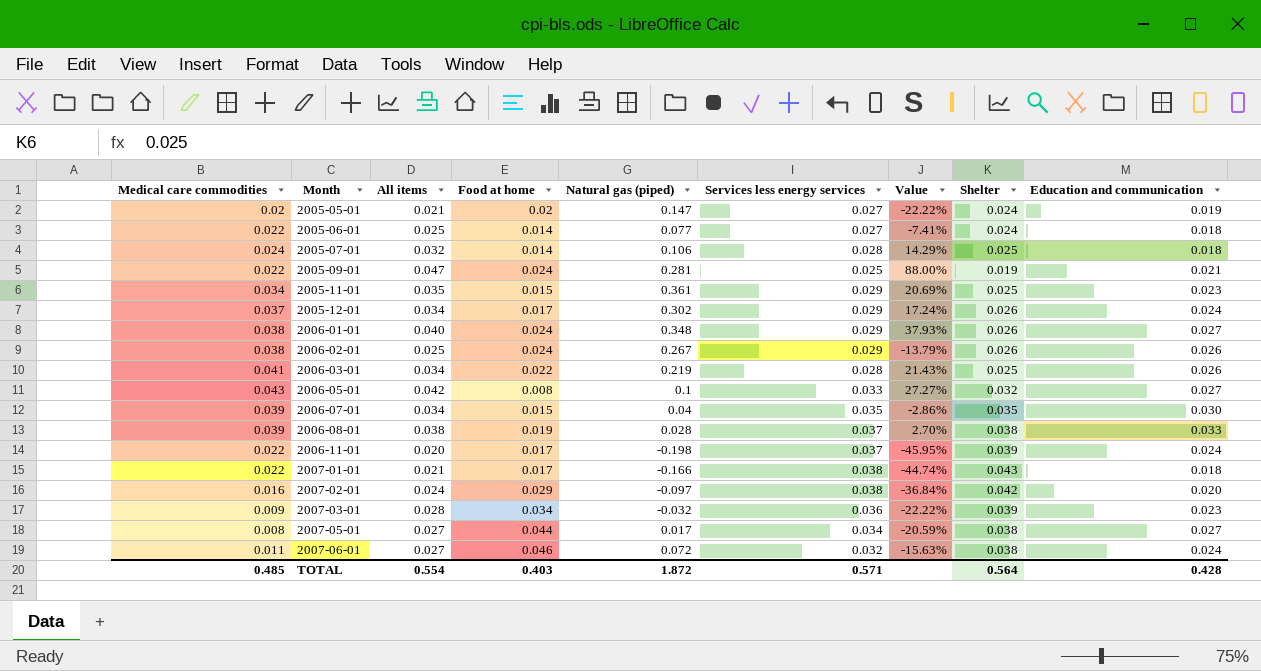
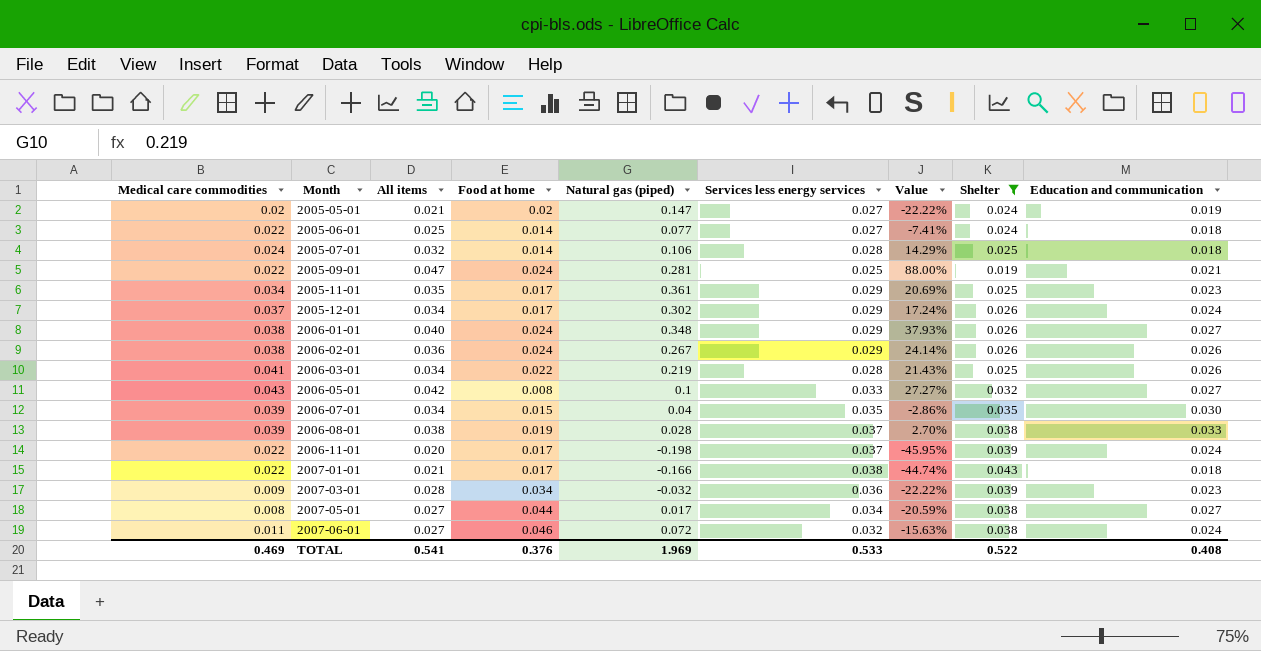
filter: none -> Shelter != 0.042
2005-11-01 | Food at home: 0.015 -> 0.017
2006-02-01 | All items: 0.025 -> 0.036
2006-02-01 | Value: -13.79% -> 24.14%
TOTAL | Medical care commodities: 0.485 -> 0.469
TOTAL | All items: 0.554 -> 0.541
TOTAL | Food at home: 0.403 -> 0.376
TOTAL | Natural gas (piped): 1.872 -> 1.969
TOTAL | Services less energy services: 0.571 -> 0.533
TOTAL | Shelter: 0.564 -> 0.522
TOTAL | Education and communication: 0.428 -> 0.408

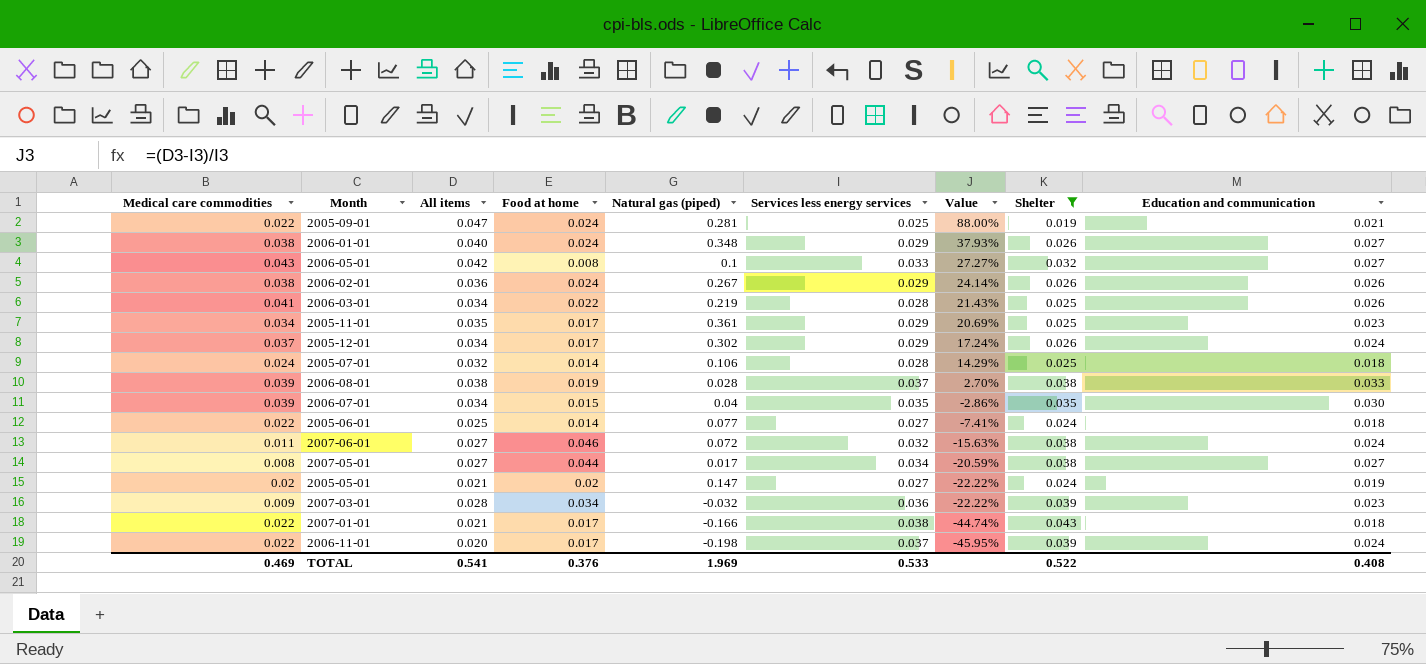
row order: Month ascending -> Value descending

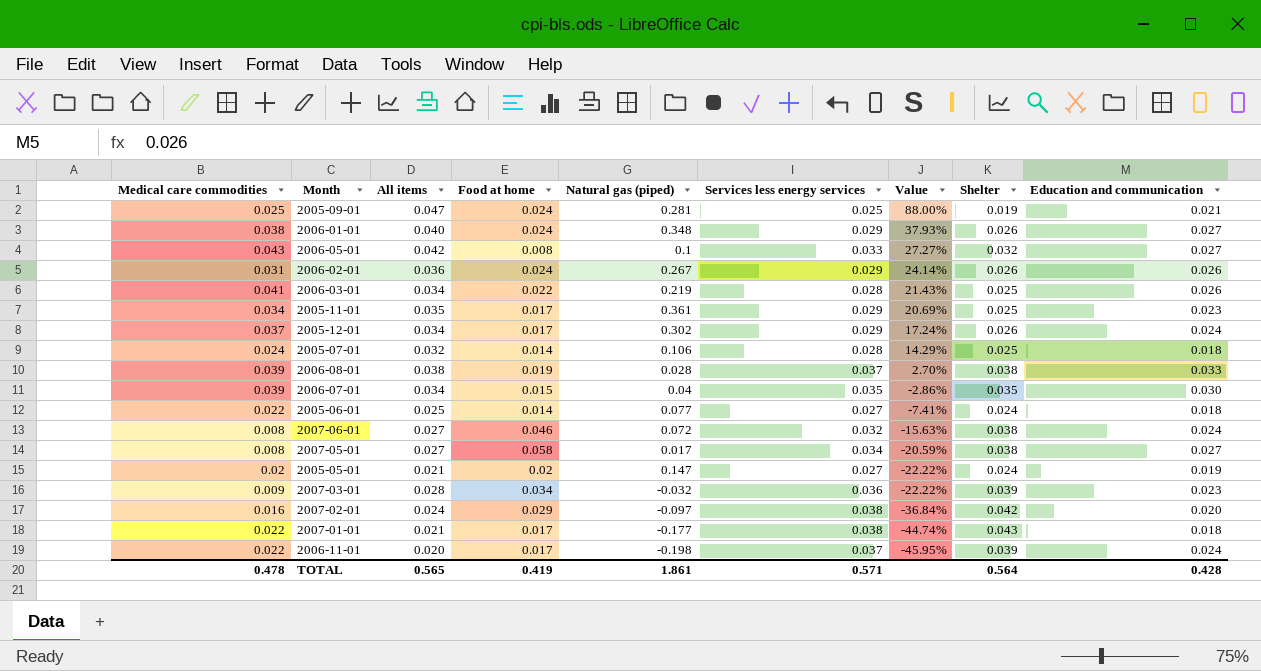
filter: Shelter != 0.042 -> none
2005-09-01 | Medical care commodities: 0.022 -> 0.025
2006-02-01 | Medical care commodities: 0.038 -> 0.031
2007-06-01 | Medical care commodities: 0.011 -> 0.008
2007-05-01 | Food at home: 0.044 -> 0.058
2007-01-01 | Natural gas (piped): -0.166 -> -0.177
TOTAL | Medical care commodities: 0.469 -> 0.478
TOTAL | All items: 0.541 -> 0.565
TOTAL | Food at home: 0.376 -> 0.419
TOTAL | Natural gas (piped): 1.969 -> 1.861
TOTAL | Services less energy services: 0.533 -> 0.571
TOTAL | Shelter: 0.522 -> 0.564
TOTAL | Education and communication: 0.408 -> 0.428

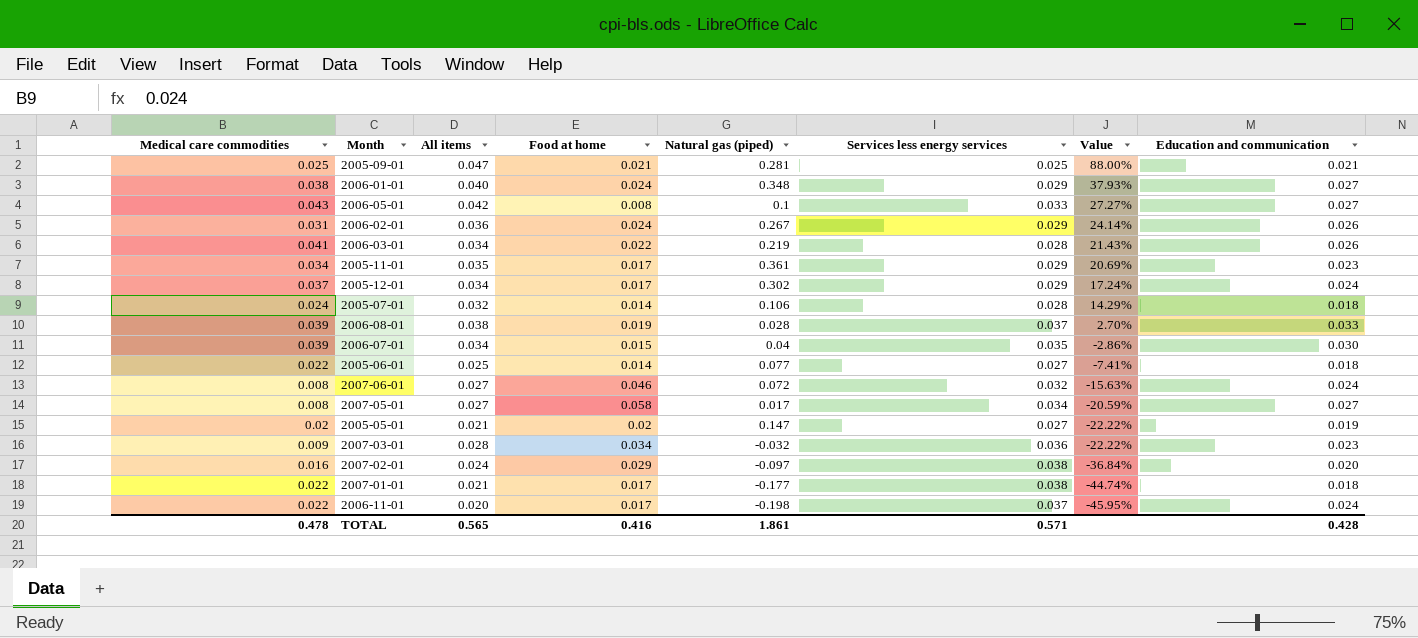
column Shelter | position: 8 -> none
2005-09-01 | Food at home: 0.024 -> 0.021
TOTAL | Food at home: 0.419 -> 0.416

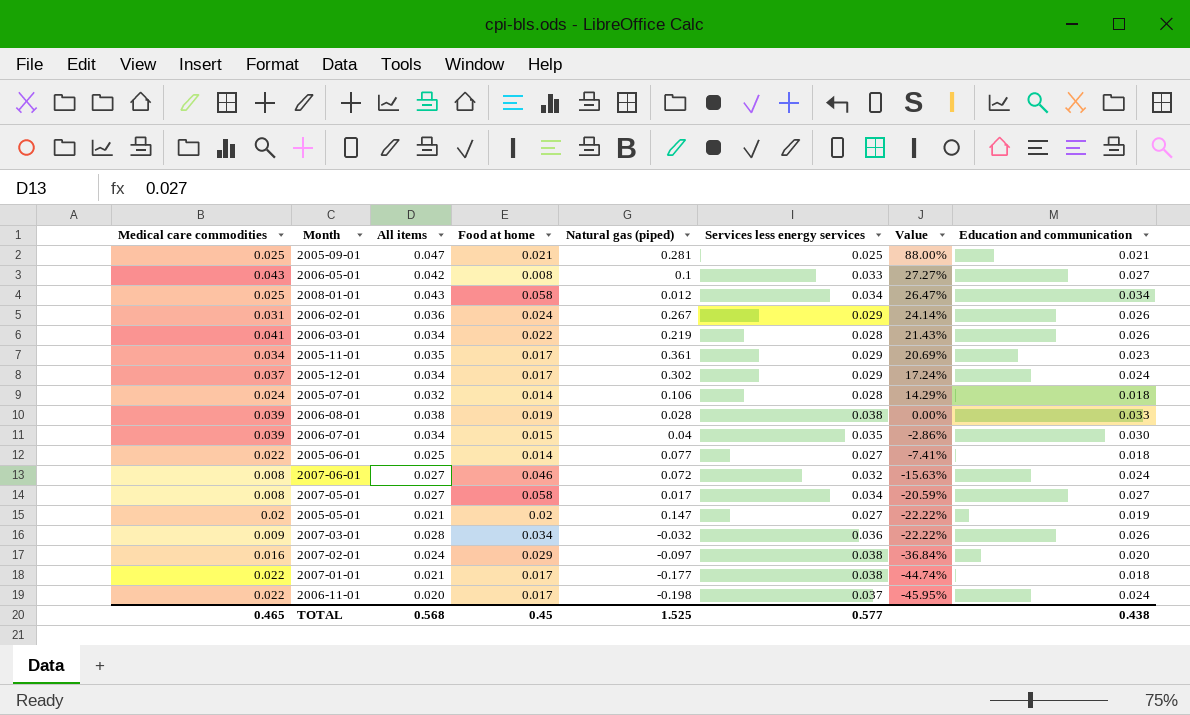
row 2006-01-01: 0.038 | 0.040 | 0.024 | 0.348 | 0.029 | 37.93% | 0.027 -> none
row 2008-01-01: none -> 0.025 | 0.043 | 0.058 | 0.012 | 0.034 | 26.47% | 0.034
2006-08-01 | Services less energy services: 0.037 -> 0.038
2006-08-01 | Value: 2.70% -> 0.00%
2007-03-01 | Education and communication: 0.023 -> 0.026
TOTAL | Medical care commodities: 0.478 -> 0.465
TOTAL | All items: 0.565 -> 0.568
TOTAL | Food at home: 0.416 -> 0.45
TOTAL | Natural gas (piped): 1.861 -> 1.525
TOTAL | Services less energy services: 0.571 -> 0.577
TOTAL | Education and communication: 0.428 -> 0.438

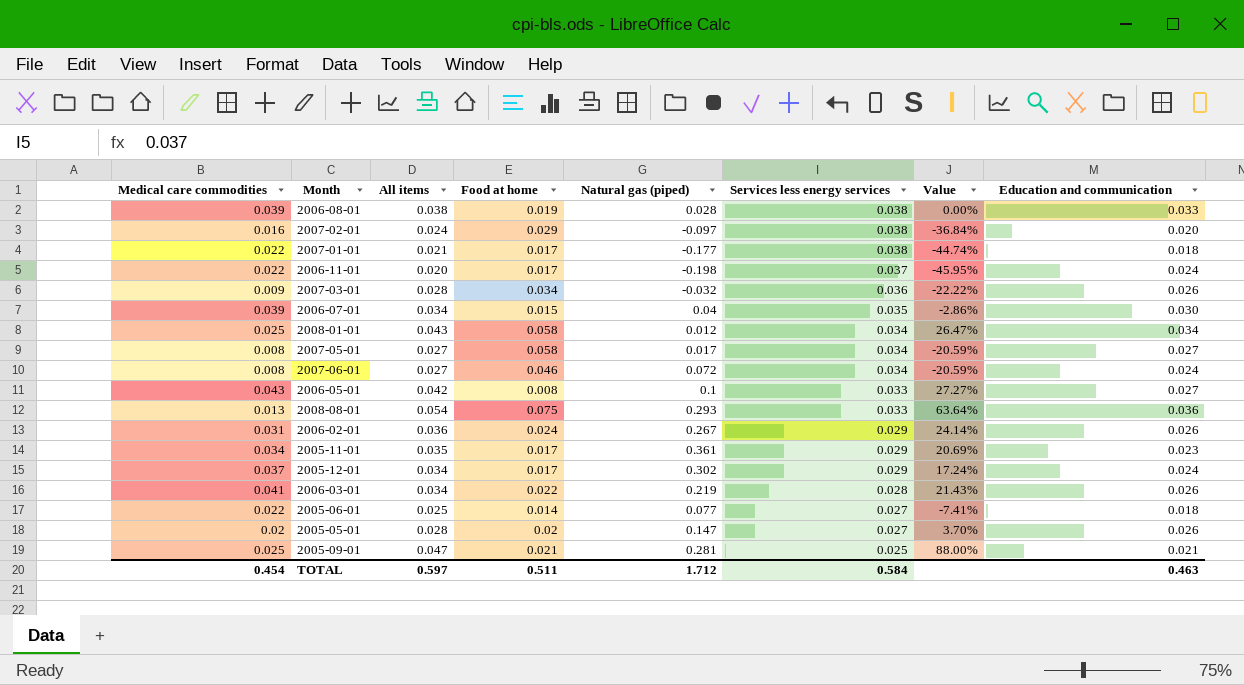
row order: Value descending -> Services less energy services descending
row 2005-07-01: 0.024 | 0.032 | 0.014 | 0.106 | 0.028 | 14.29% | 0.018 -> none
2007-06-01 | Services less energy services: 0.032 -> 0.034
2007-06-01 | Value: -15.63% -> -20.59%
row 2008-08-01: none -> 0.013 | 0.054 | 0.075 | 0.293 | 0.033 | 63.64% | 0.036
2005-05-01 | All items: 0.021 -> 0.028
2005-05-01 | Value: -22.22% -> 3.70%
2005-05-01 | Education and communication: 0.019 -> 0.026
TOTAL | Medical care commodities: 0.465 -> 0.454
TOTAL | All items: 0.568 -> 0.597
TOTAL | Food at home: 0.45 -> 0.511
TOTAL | Natural gas (piped): 1.525 -> 1.712
TOTAL | Services less energy services: 0.577 -> 0.584
TOTAL | Education and communication: 0.438 -> 0.463

